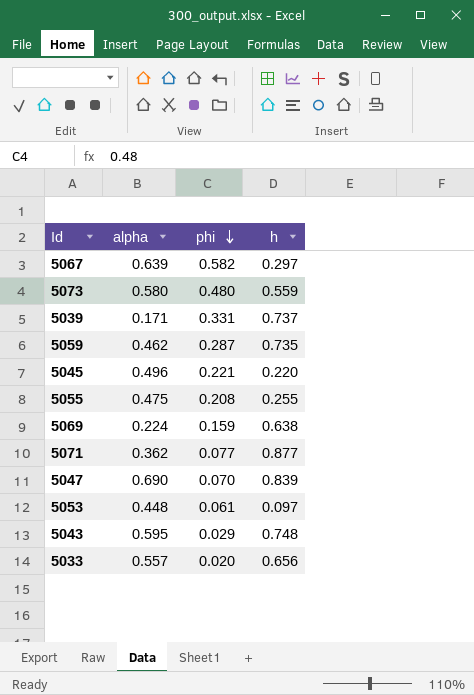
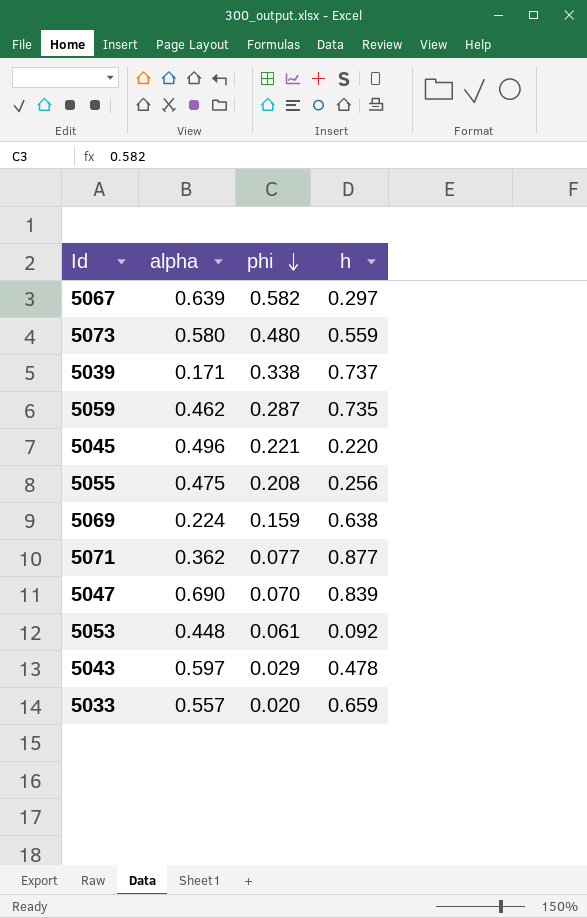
5039 | phi: 0.331 -> 0.338
5055 | h: 0.255 -> 0.256
5053 | h: 0.097 -> 0.092
5043 | alpha: 0.595 -> 0.597
5043 | h: 0.748 -> 0.478
5033 | h: 0.656 -> 0.659

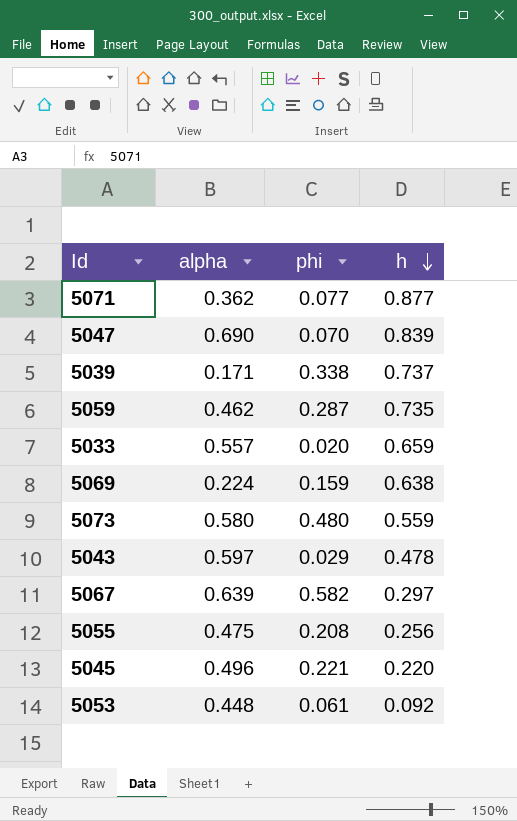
row order: phi descending -> h descending

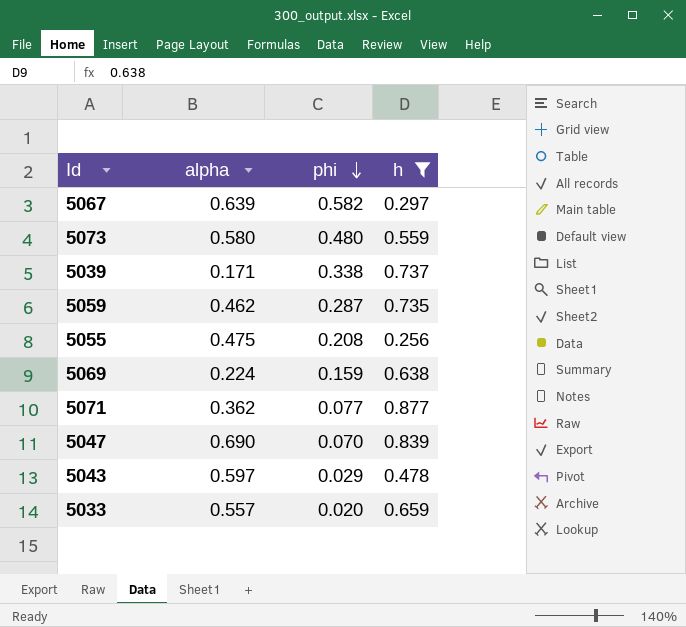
filter: none -> h >= 0.256
row order: h descending -> phi descending

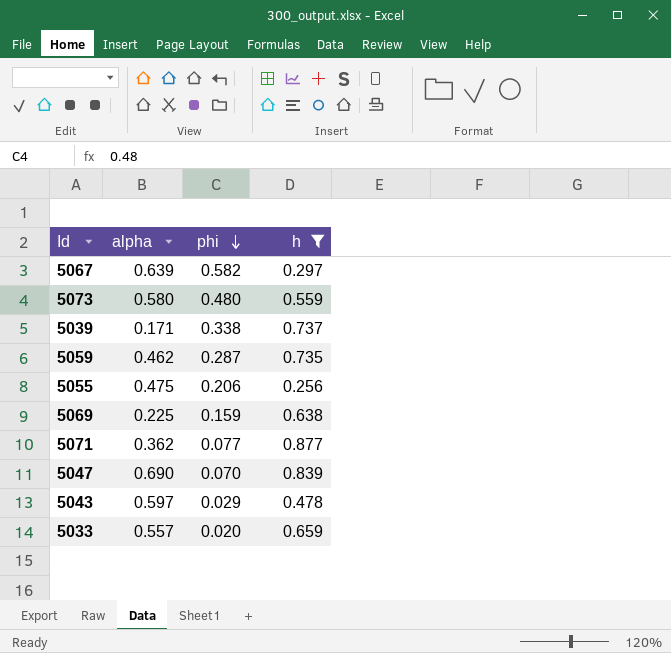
5055 | phi: 0.208 -> 0.206
5069 | alpha: 0.224 -> 0.225

